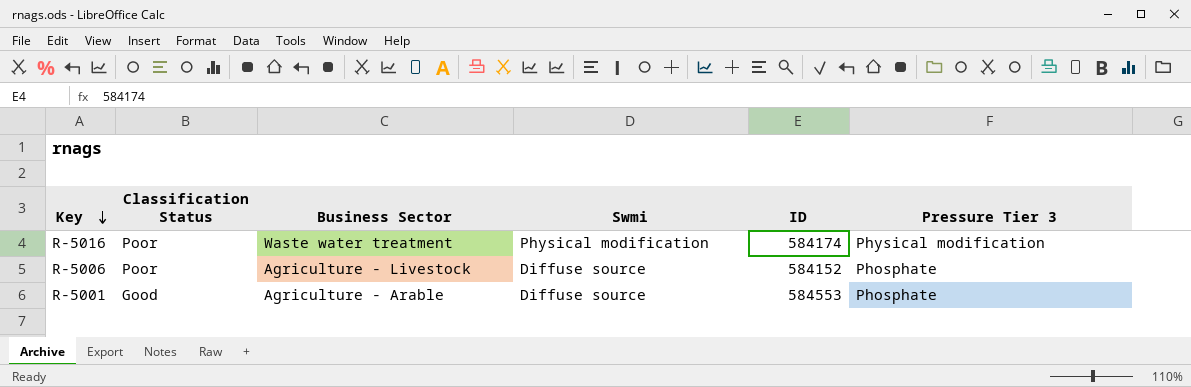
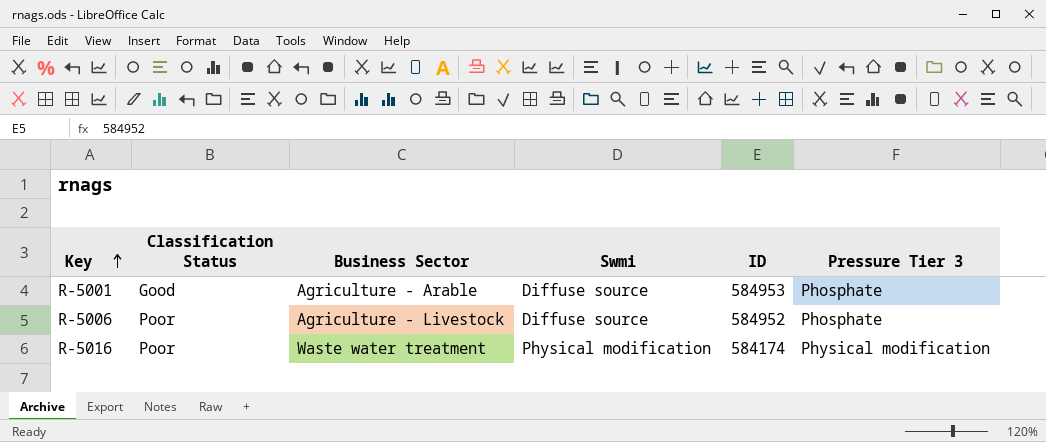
row order: Key descending -> Key ascending
R-5001 | ID: 584553 -> 584953
R-5006 | ID: 584152 -> 584952

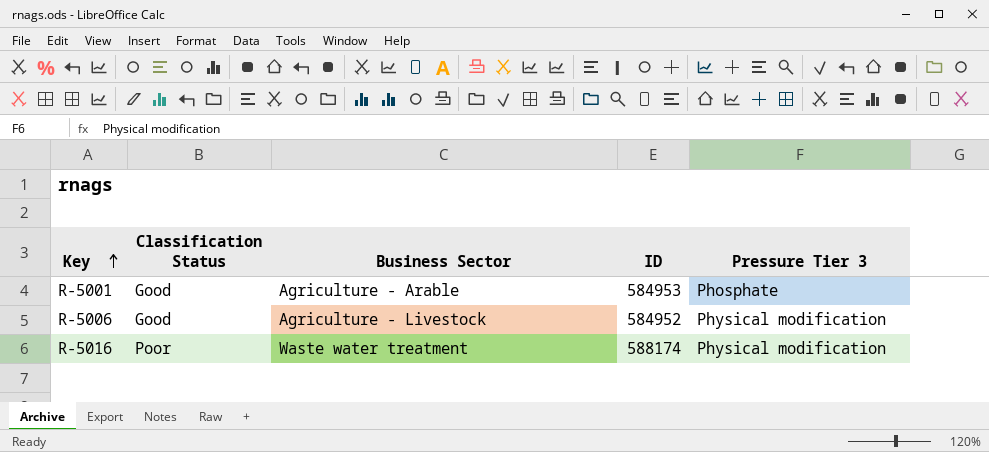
column Swmi | position: 4 -> none
R-5006 | Classification Status: Poor -> Good
R-5006 | Pressure Tier 3: Phosphate -> Physical modification
R-5016 | ID: 584174 -> 588174

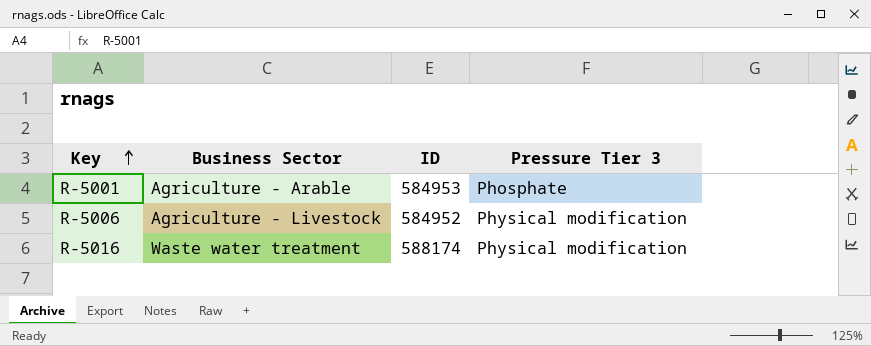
column Classification Status | position: 2 -> none

